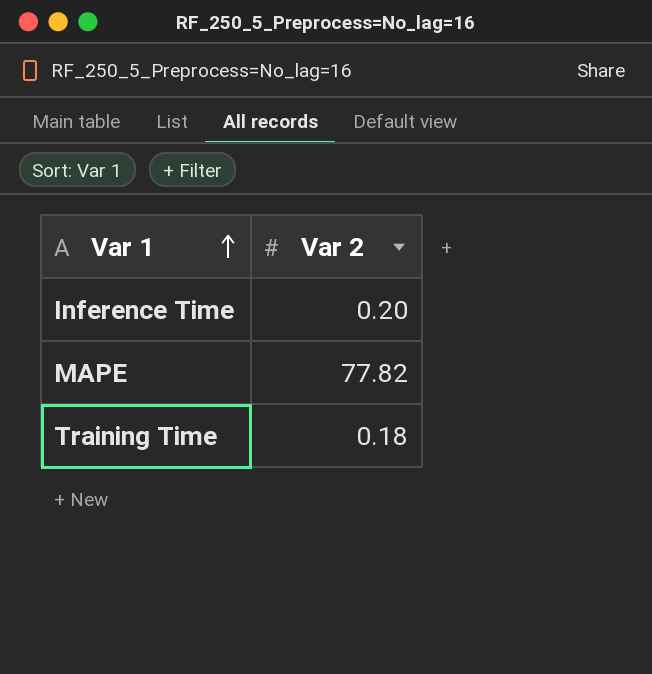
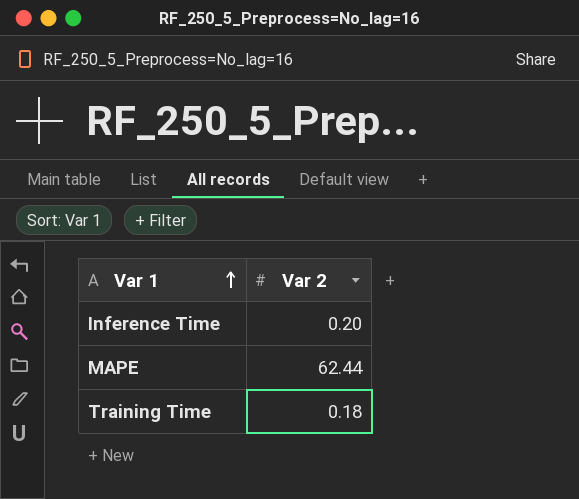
MAPE | Var 2: 77.82 -> 62.44

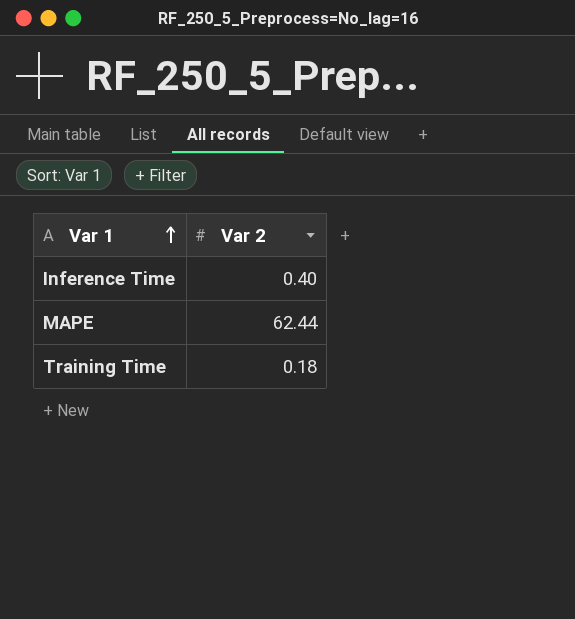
Inference Time | Var 2: 0.20 -> 0.40

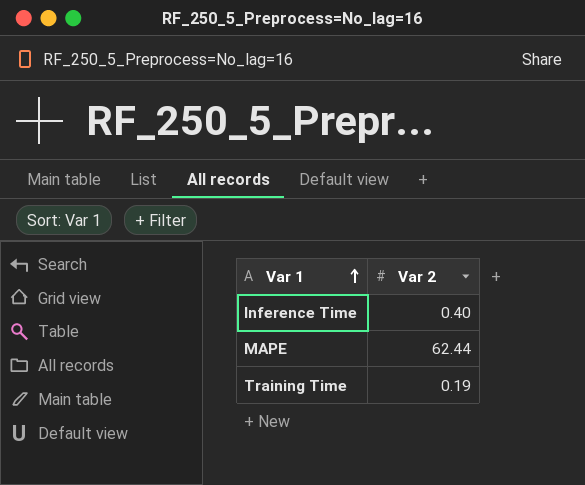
Training Time | Var 2: 0.18 -> 0.19

